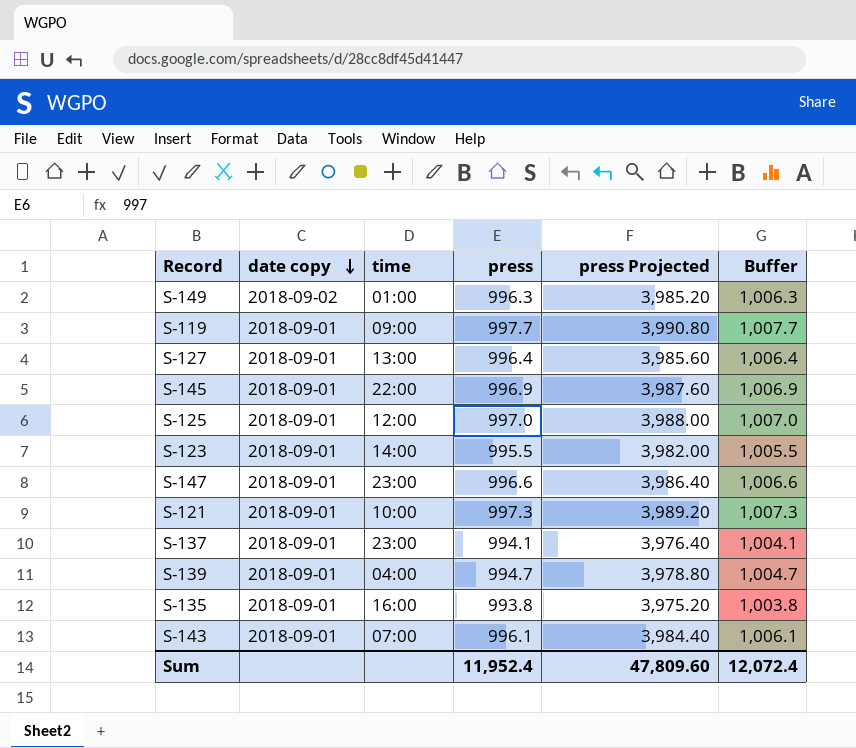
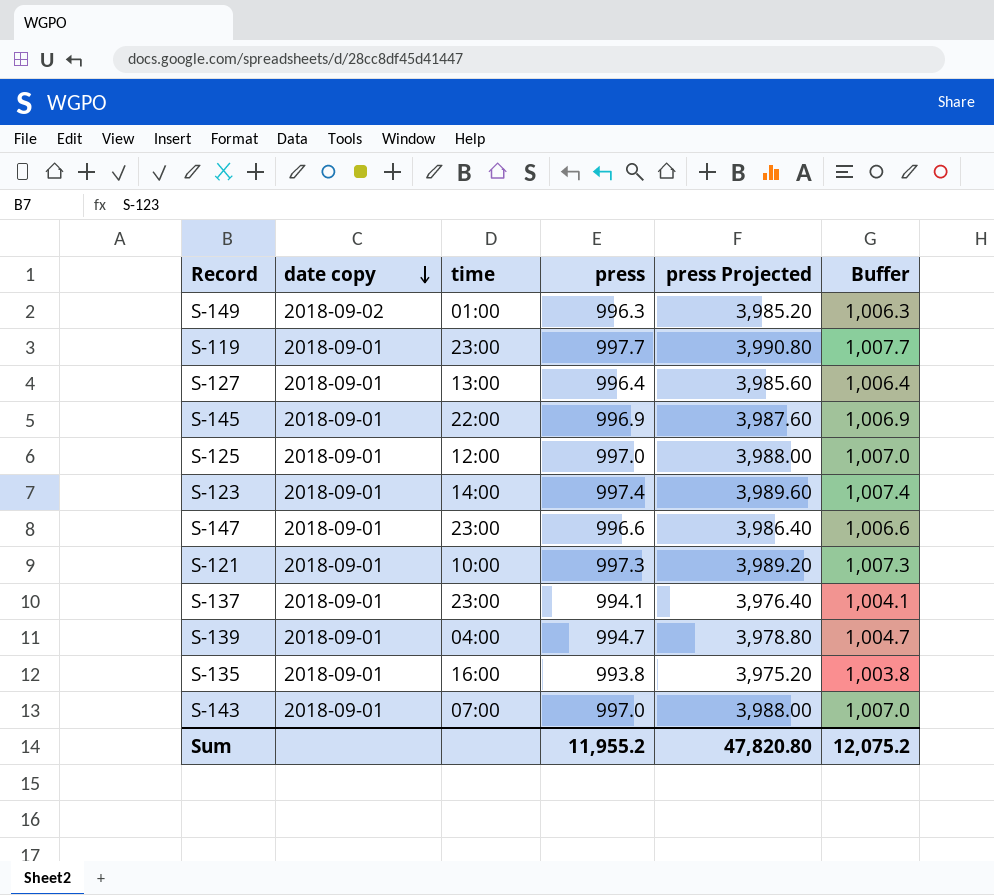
S-119 | time: 09:00 -> 23:00
S-123 | press: 995.5 -> 997.4
S-123 | press Projected: 3,982.00 -> 3,989.60
S-123 | Buffer: 1,005.5 -> 1,007.4
S-143 | press: 996.1 -> 997.0
S-143 | press Projected: 3,984.40 -> 3,988.00
S-143 | Buffer: 1,006.1 -> 1,007.0
Sum | press: 11,952.4 -> 11,955.2
Sum | press Projected: 47,809.60 -> 47,820.80
Sum | Buffer: 12,072.4 -> 12,075.2

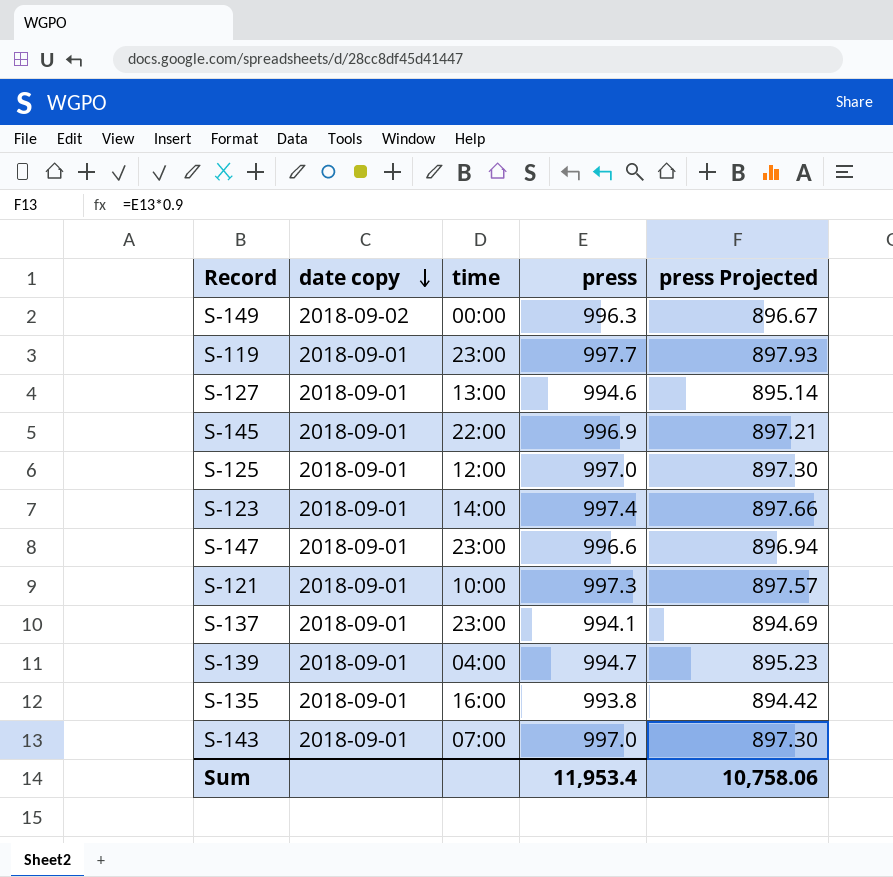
column Buffer | formula: [press] + 10 -> none
column press Projected | formula: [press] * 4 -> [press] * 0.9
S-149 | time: 01:00 -> 00:00
S-127 | press: 996.4 -> 994.6
Sum | press: 11,955.2 -> 11,953.4
Sum | press Projected: 47,820.80 -> 10,758.06

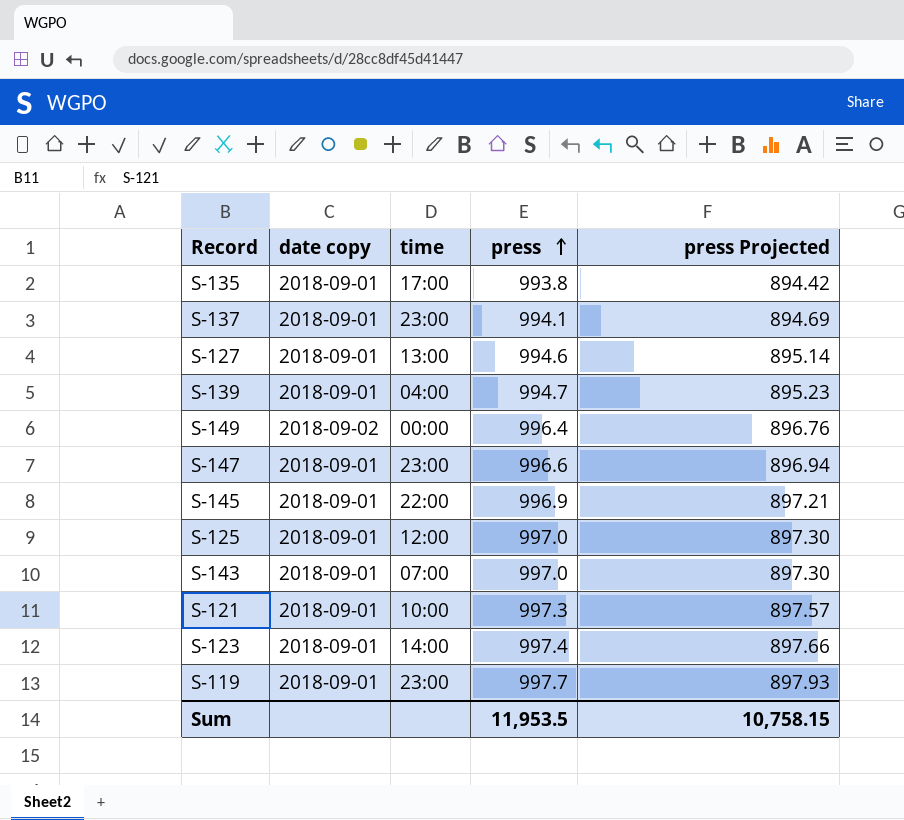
row order: date copy descending -> press ascending
S-135 | time: 16:00 -> 17:00
S-149 | press: 996.3 -> 996.4
S-149 | press Projected: 896.67 -> 896.76
Sum | press: 11,953.4 -> 11,953.5
Sum | press Projected: 10,758.06 -> 10,758.15

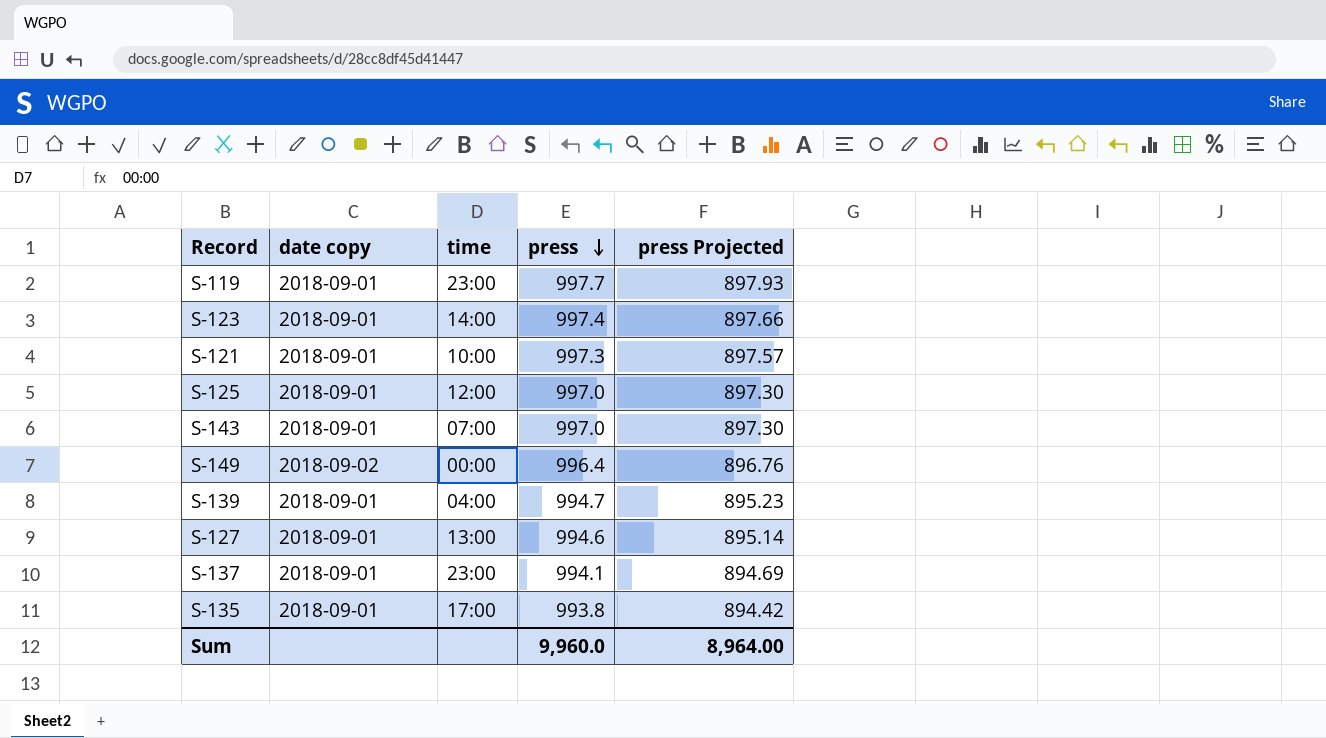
row order: press ascending -> press descending
row S-147: 2018-09-01 | 23:00 | 996.6 | 896.94 -> none
row S-145: 2018-09-01 | 22:00 | 996.9 | 897.21 -> none
Sum | press: 11,953.5 -> 9,960.0
Sum | press Projected: 10,758.15 -> 8,964.00

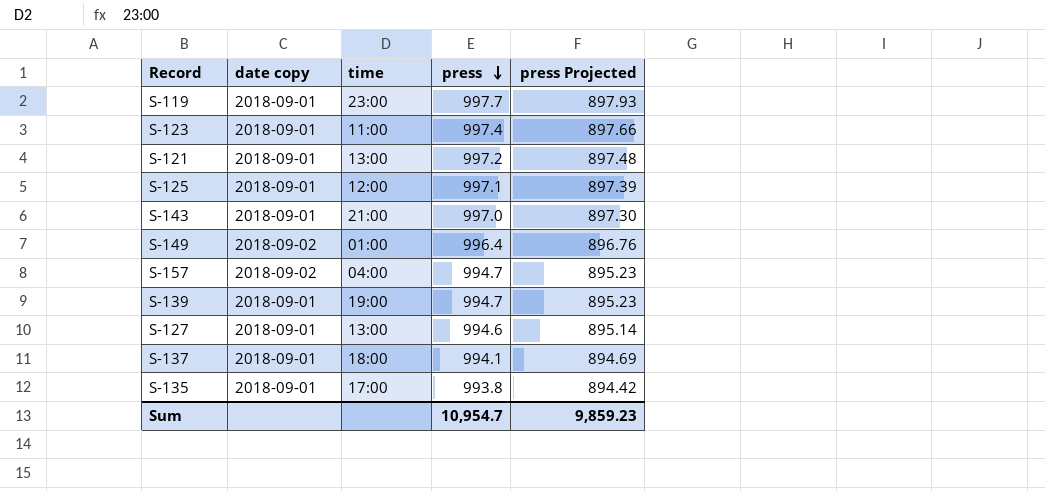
S-123 | time: 14:00 -> 11:00
S-121 | time: 10:00 -> 13:00
S-121 | press: 997.3 -> 997.2
S-121 | press Projected: 897.57 -> 897.48
S-125 | press: 997.0 -> 997.1
S-125 | press Projected: 897.30 -> 897.39
S-143 | time: 07:00 -> 21:00
S-149 | time: 00:00 -> 01:00
row S-157: none -> 2018-09-02 | 04:00 | 994.7 | 895.23
S-139 | time: 04:00 -> 19:00
S-137 | time: 23:00 -> 18:00
Sum | press: 9,960.0 -> 10,954.7
Sum | press Projected: 8,964.00 -> 9,859.23

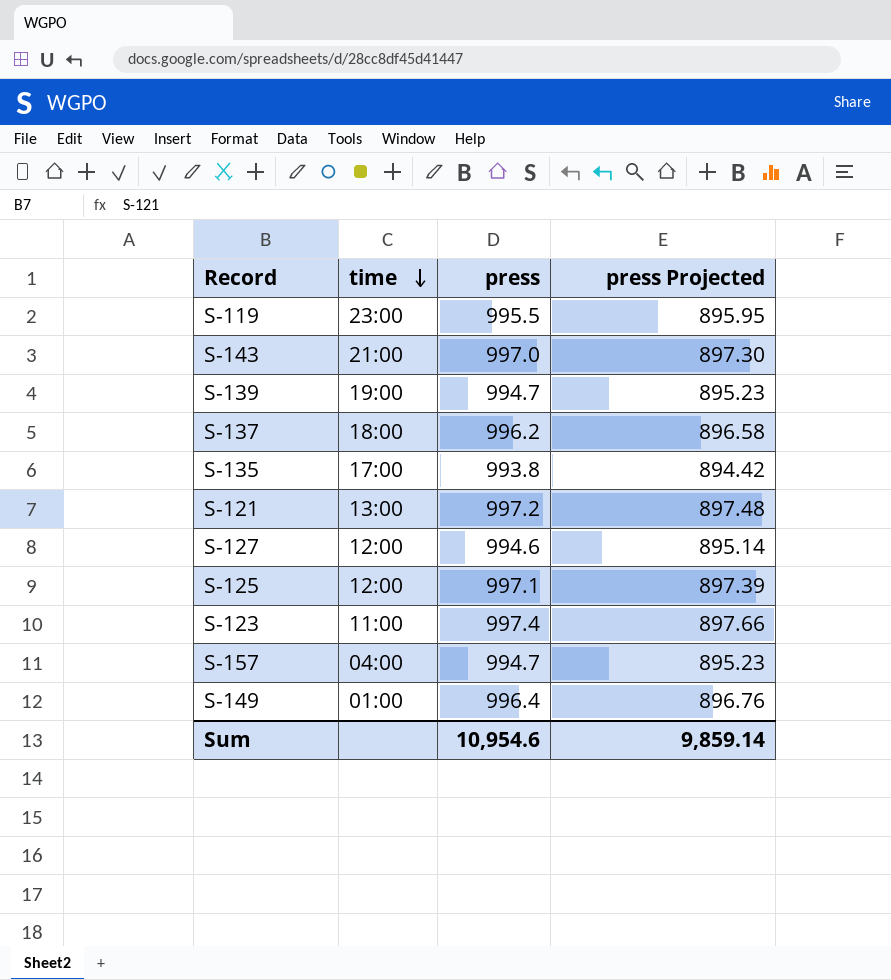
row order: press descending -> time descending
column date copy | position: 2 -> none
S-119 | press: 997.7 -> 995.5
S-119 | press Projected: 897.93 -> 895.95
S-137 | press: 994.1 -> 996.2
S-137 | press Projected: 894.69 -> 896.58
S-127 | time: 13:00 -> 12:00
Sum | press: 10,954.7 -> 10,954.6
Sum | press Projected: 9,859.23 -> 9,859.14

